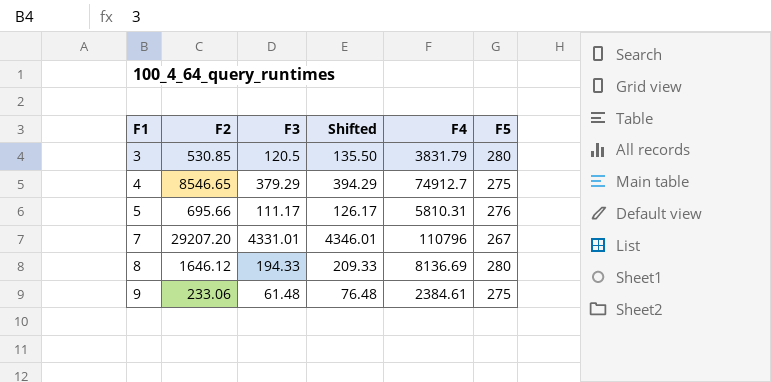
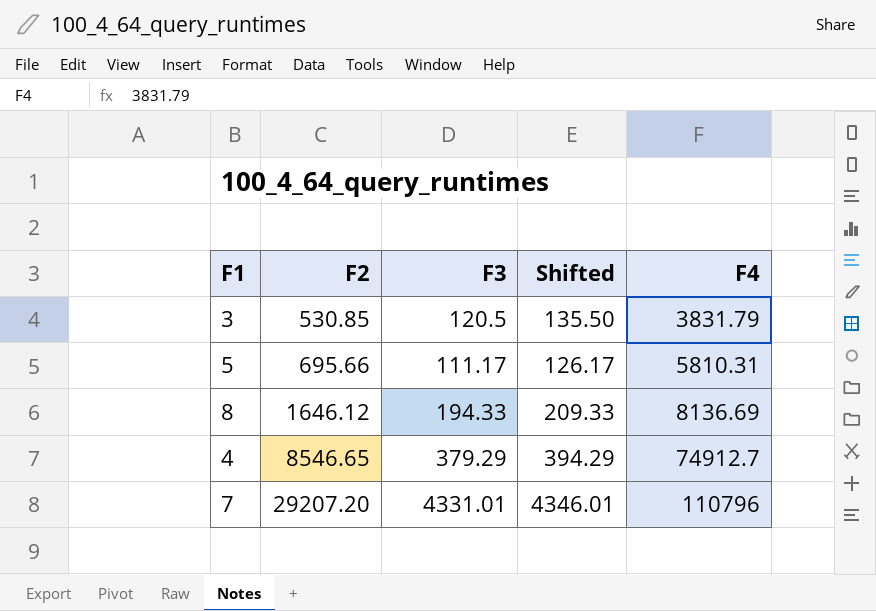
row order: F1 ascending -> F2 ascending
column F5 | position: 6 -> none
row 9: 233.06 | 61.48 | 76.48 | 2384.61 | 275 -> none

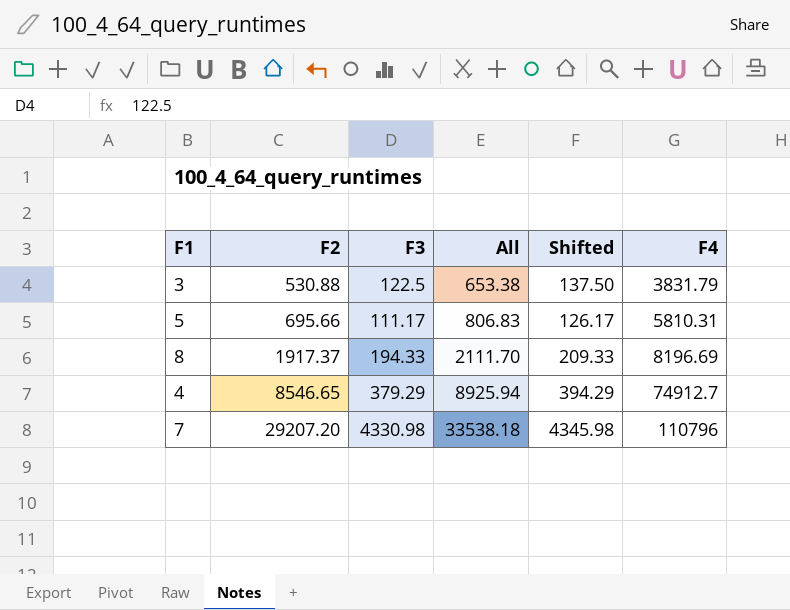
column All | formula: none -> [F2] + [F3]
3 | F2: 530.85 -> 530.88
3 | F3: 120.5 -> 122.5
3 | Shifted: 135.50 -> 137.50
8 | F2: 1646.12 -> 1917.37
8 | F4: 8136.69 -> 8196.69
7 | F3: 4331.01 -> 4330.98
7 | Shifted: 4346.01 -> 4345.98

